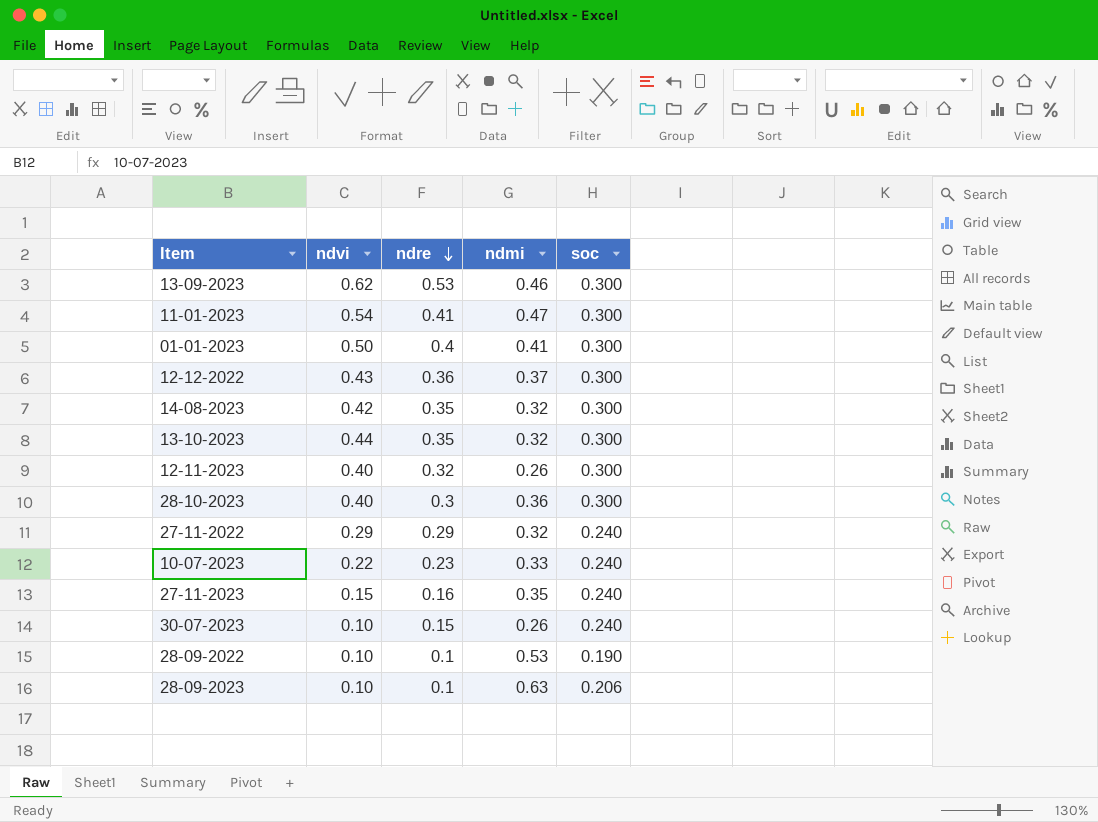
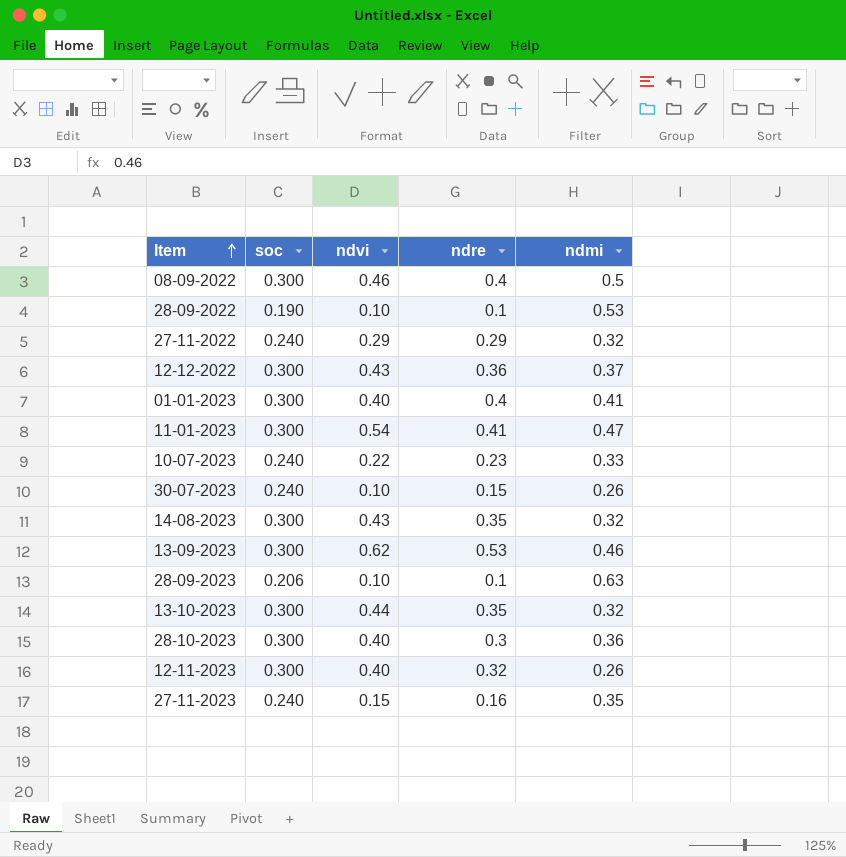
row order: ndre descending -> Item ascending
column soc | position: 5 -> 2
row 08-09-2022: none -> 0.300 | 0.46 | 0.4 | 0.5
01-01-2023 | ndvi: 0.50 -> 0.40
14-08-2023 | ndvi: 0.42 -> 0.43

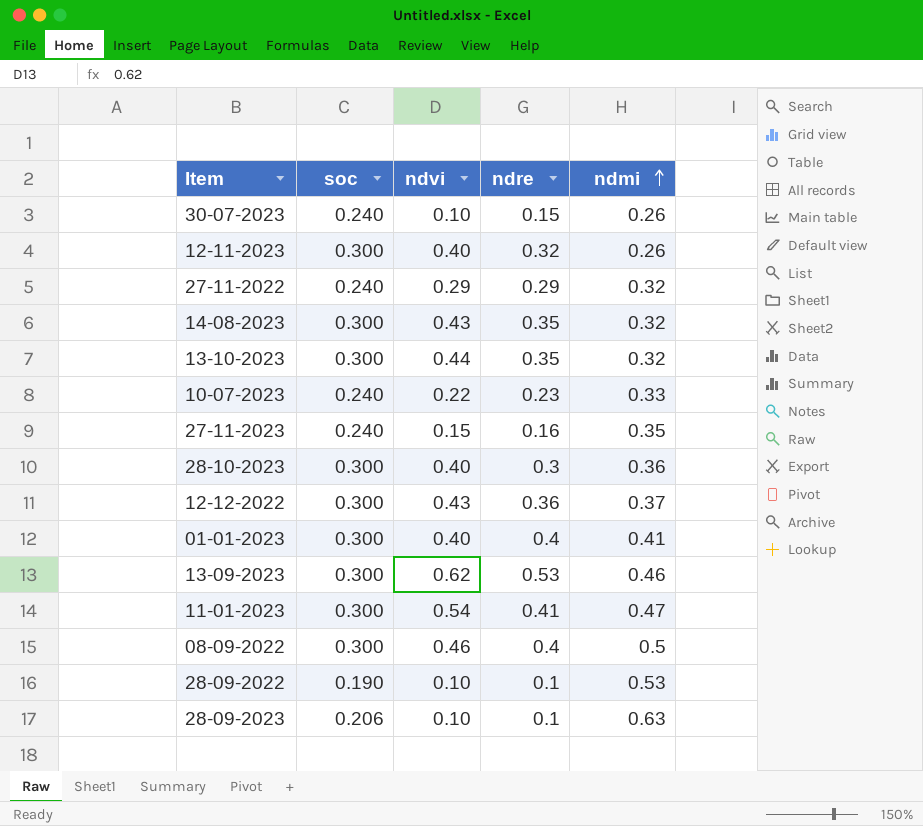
row order: Item ascending -> ndmi ascending

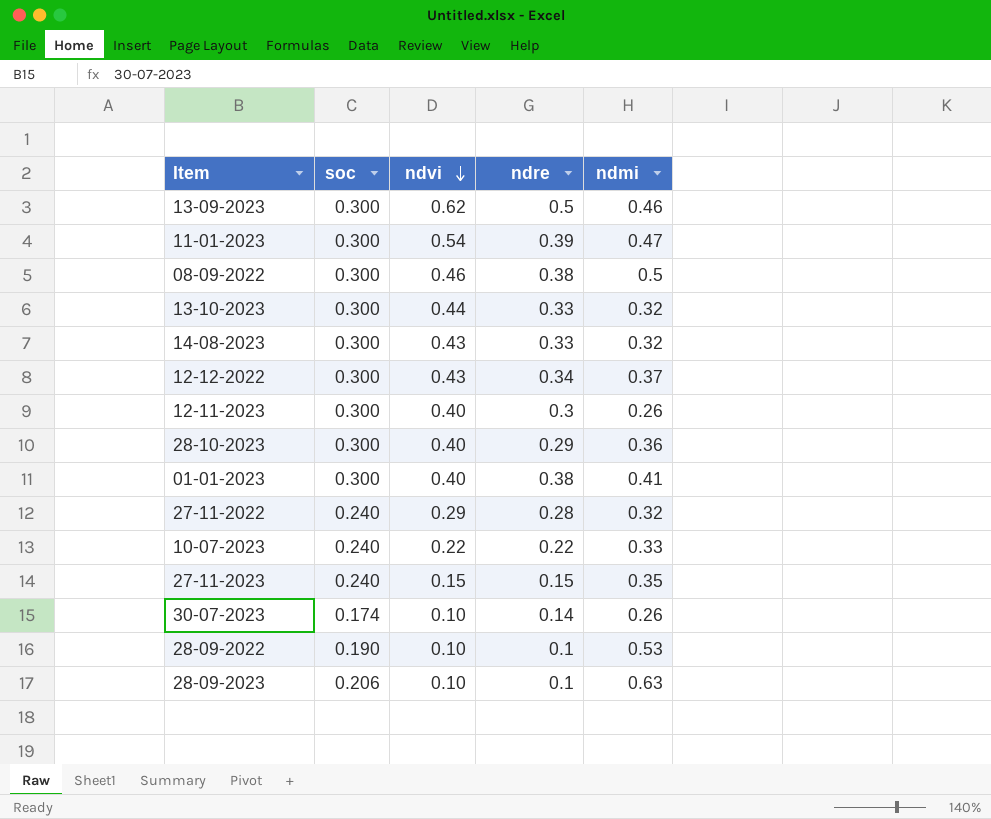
row order: ndmi ascending -> ndvi descending
13-09-2023 | ndre: 0.53 -> 0.5
11-01-2023 | ndre: 0.41 -> 0.39
08-09-2022 | ndre: 0.4 -> 0.38
13-10-2023 | ndre: 0.35 -> 0.33
14-08-2023 | ndre: 0.35 -> 0.33
12-12-2022 | ndre: 0.36 -> 0.34
12-11-2023 | ndre: 0.32 -> 0.3
28-10-2023 | ndre: 0.3 -> 0.29
01-01-2023 | ndre: 0.4 -> 0.38
27-11-2022 | ndre: 0.29 -> 0.28
10-07-2023 | ndre: 0.23 -> 0.22
27-11-2023 | ndre: 0.16 -> 0.15
30-07-2023 | soc: 0.240 -> 0.174
30-07-2023 | ndre: 0.15 -> 0.14

